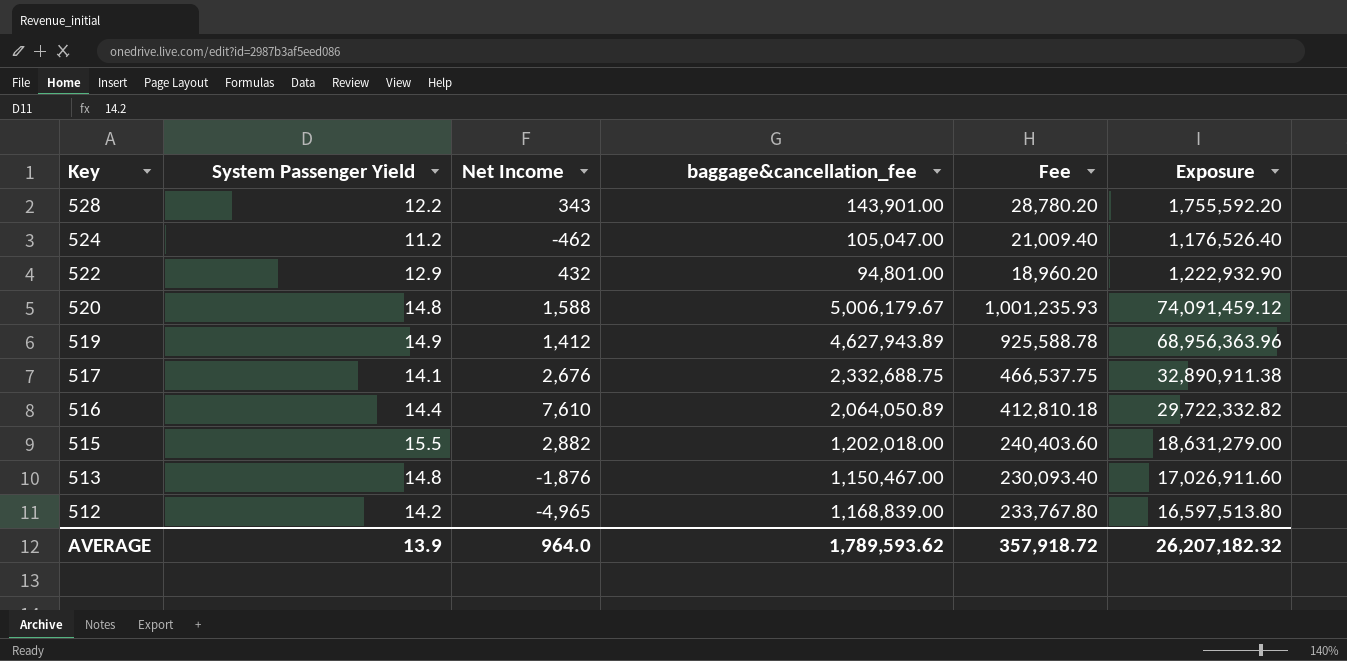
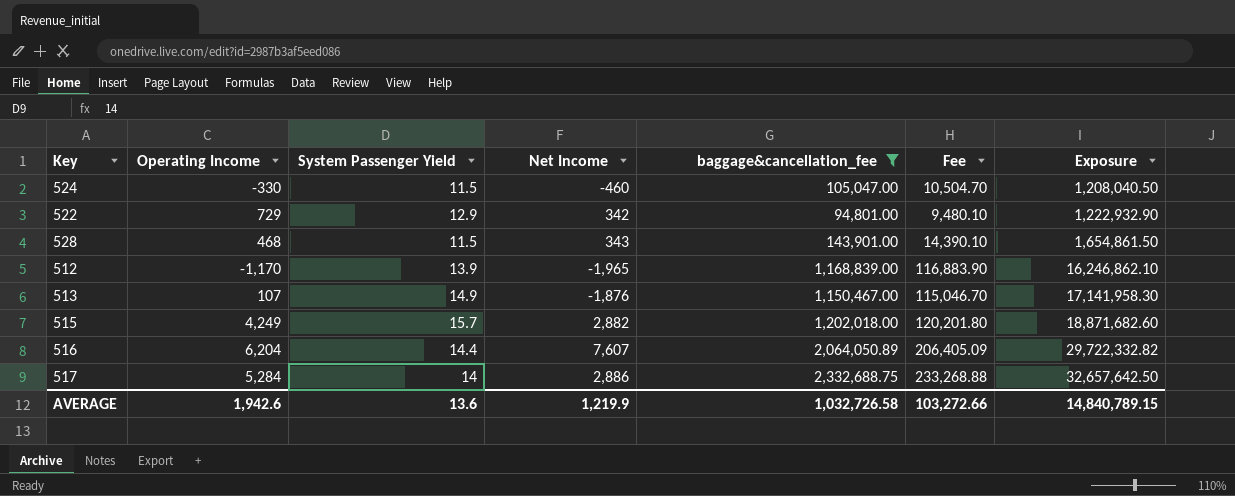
filter: none -> baggage&cancellation_fee <= 2,332,688.75
row order: Key descending -> Exposure ascending
column Operating Income | position: none -> 2
column Fee | formula: [baggage&cancellation_fee] * 0.2 -> [baggage&cancellation_fee] * 0.1
524 | System Passenger Yield: 11.2 -> 11.5
524 | Net Income: -462 -> -460
524 | Exposure: 1,176,526.40 -> 1,208,040.50
522 | Net Income: 432 -> 342
528 | System Passenger Yield: 12.2 -> 11.5
528 | Exposure: 1,755,592.20 -> 1,654,861.50
512 | System Passenger Yield: 14.2 -> 13.9
512 | Net Income: -4,965 -> -1,965
512 | Exposure: 16,597,513.80 -> 16,246,862.10
513 | System Passenger Yield: 14.8 -> 14.9
513 | Exposure: 17,026,911.60 -> 17,141,958.30
515 | System Passenger Yield: 15.5 -> 15.7
515 | Exposure: 18,631,279.00 -> 18,871,682.60
516 | Net Income: 7,610 -> 7,607
517 | System Passenger Yield: 14.1 -> 14
517 | Net Income: 2,676 -> 2,886
517 | Exposure: 32,890,911.38 -> 32,657,642.50
AVERAGE | System Passenger Yield: 13.9 -> 13.6
AVERAGE | Net Income: 964.0 -> 1,219.9
AVERAGE | baggage&cancellation_fee: 1,789,593.62 -> 1,032,726.58
AVERAGE | Fee: 357,918.72 -> 103,272.66
AVERAGE | Exposure: 26,207,182.32 -> 14,840,789.15

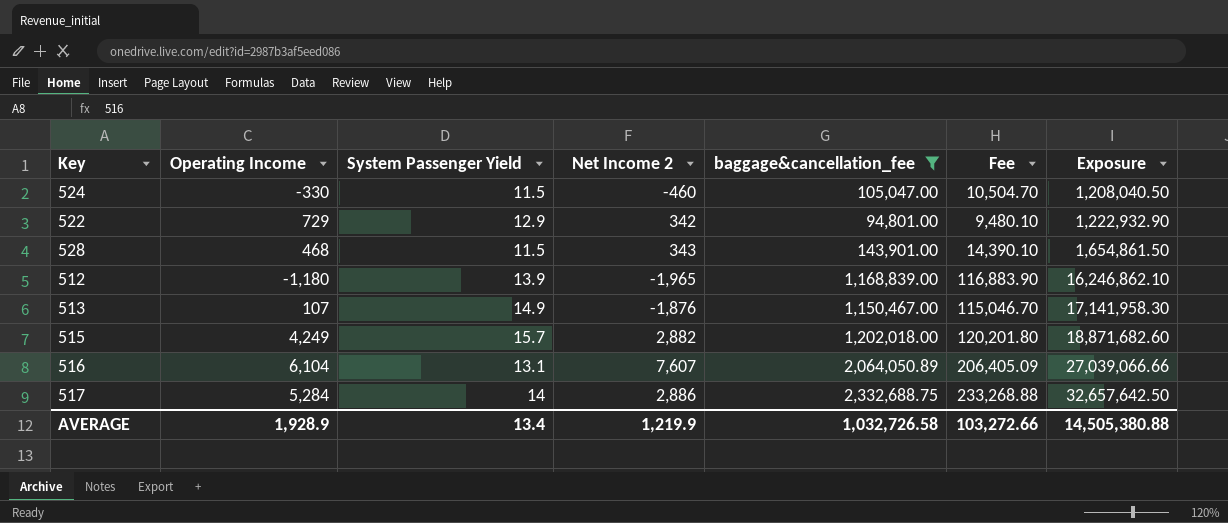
column name: Net Income -> Net Income 2
512 | Operating Income: -1,170 -> -1,180
516 | Operating Income: 6,204 -> 6,104
516 | System Passenger Yield: 14.4 -> 13.1
516 | Exposure: 29,722,332.82 -> 27,039,066.66
AVERAGE | Operating Income: 1,942.6 -> 1,928.9
AVERAGE | System Passenger Yield: 13.6 -> 13.4
AVERAGE | Exposure: 14,840,789.15 -> 14,505,380.88

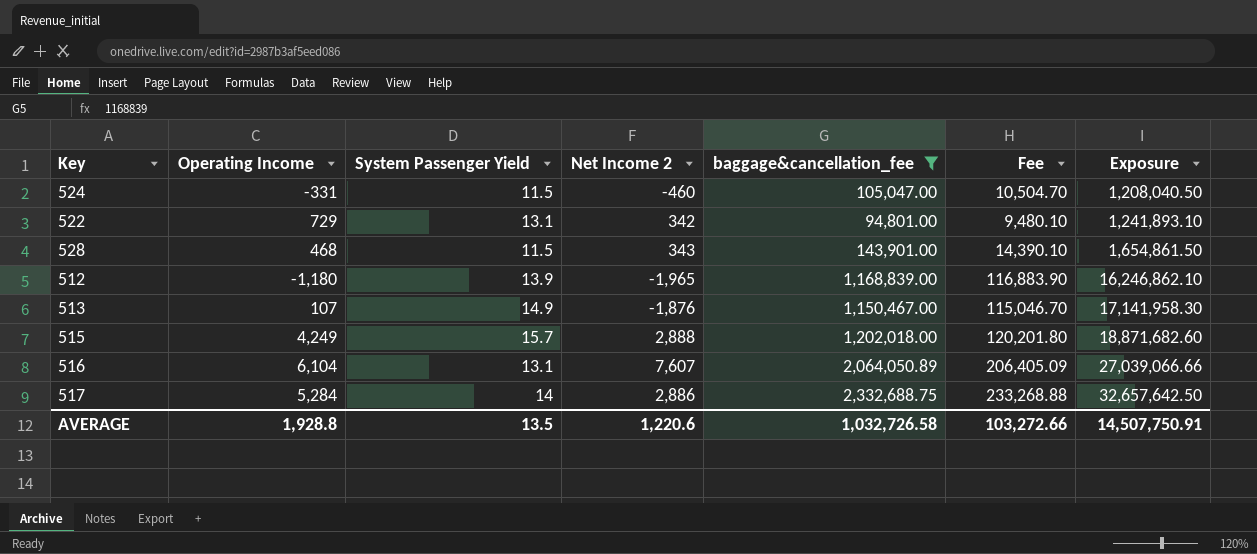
524 | Operating Income: -330 -> -331
522 | System Passenger Yield: 12.9 -> 13.1
522 | Exposure: 1,222,932.90 -> 1,241,893.10
515 | Net Income 2: 2,882 -> 2,888
AVERAGE | Operating Income: 1,928.9 -> 1,928.8
AVERAGE | System Passenger Yield: 13.4 -> 13.5
AVERAGE | Net Income 2: 1,219.9 -> 1,220.6
AVERAGE | Exposure: 14,505,380.88 -> 14,507,750.91

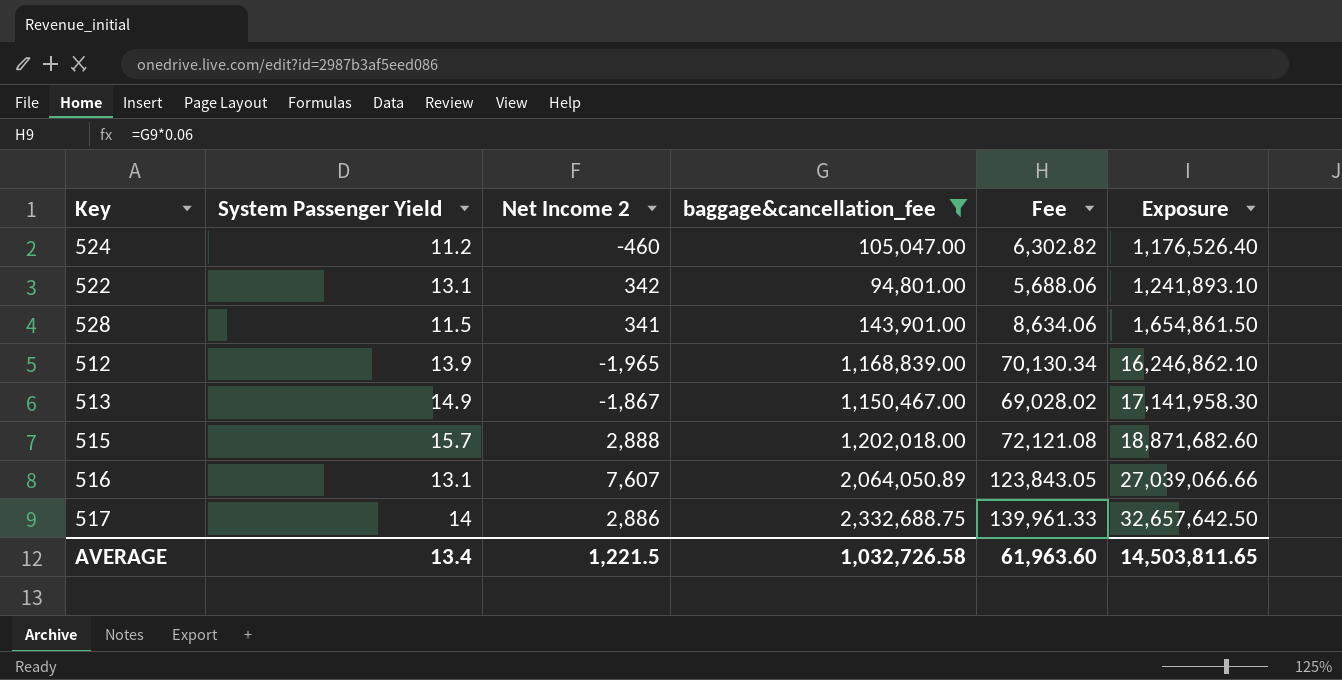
column Operating Income | position: 2 -> none
column Fee | formula: [baggage&cancellation_fee] * 0.1 -> [baggage&cancellation_fee] * 0.06
524 | System Passenger Yield: 11.5 -> 11.2
524 | Exposure: 1,208,040.50 -> 1,176,526.40
528 | Net Income 2: 343 -> 341
513 | Net Income 2: -1,876 -> -1,867
AVERAGE | System Passenger Yield: 13.5 -> 13.4
AVERAGE | Net Income 2: 1,220.6 -> 1,221.5
AVERAGE | Fee: 103,272.66 -> 61,963.60
AVERAGE | Exposure: 14,507,750.91 -> 14,503,811.65

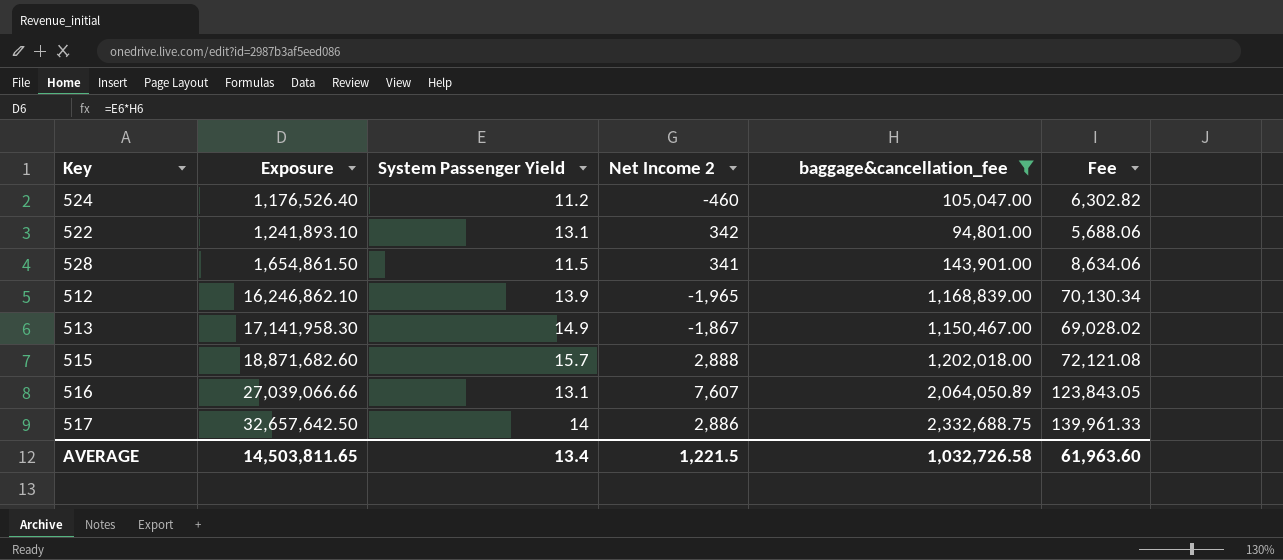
column Exposure | position: 6 -> 2

